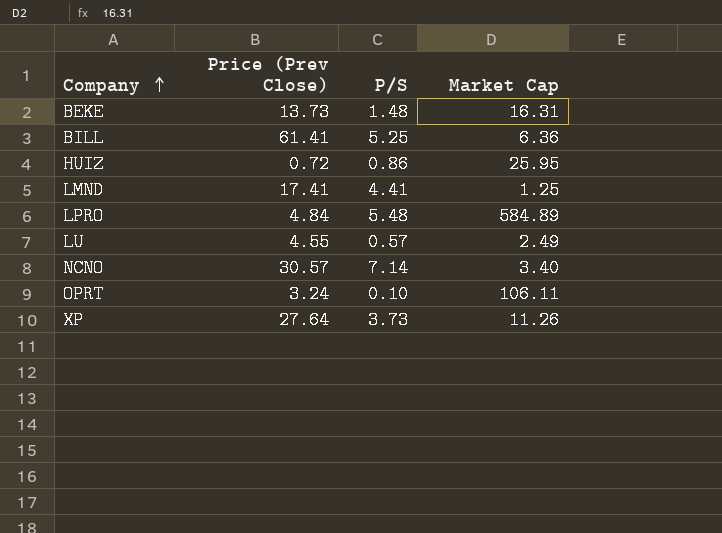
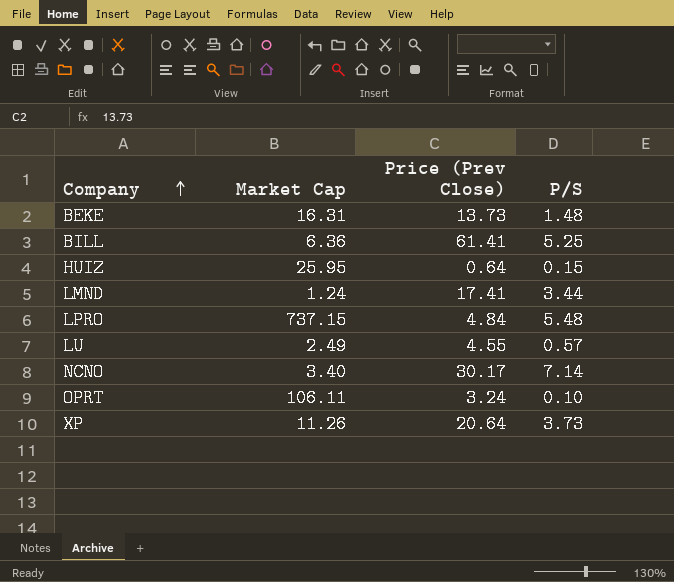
column Market Cap | position: 4 -> 2
HUIZ | Price (Prev Close): 0.72 -> 0.64
HUIZ | P/S: 0.86 -> 0.15
LMND | Market Cap: 1.25 -> 1.24
LMND | P/S: 4.41 -> 3.44
LPRO | Market Cap: 584.89 -> 737.15
NCNO | Price (Prev Close): 30.57 -> 30.17
XP | Price (Prev Close): 27.64 -> 20.64

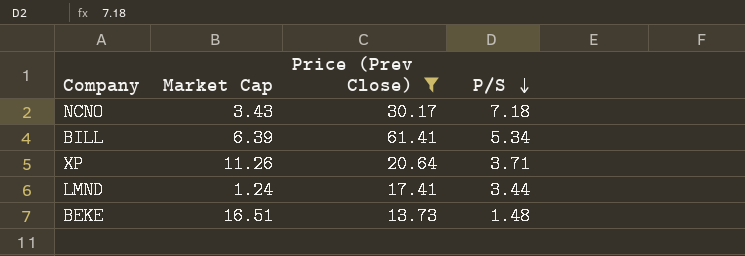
filter: none -> Price (Prev Close) >= 13.73
row order: Company ascending -> P/S descending
NCNO | Market Cap: 3.40 -> 3.43
NCNO | P/S: 7.14 -> 7.18
BILL | Market Cap: 6.36 -> 6.39
BILL | P/S: 5.25 -> 5.34
XP | P/S: 3.73 -> 3.71
BEKE | Market Cap: 16.31 -> 16.51

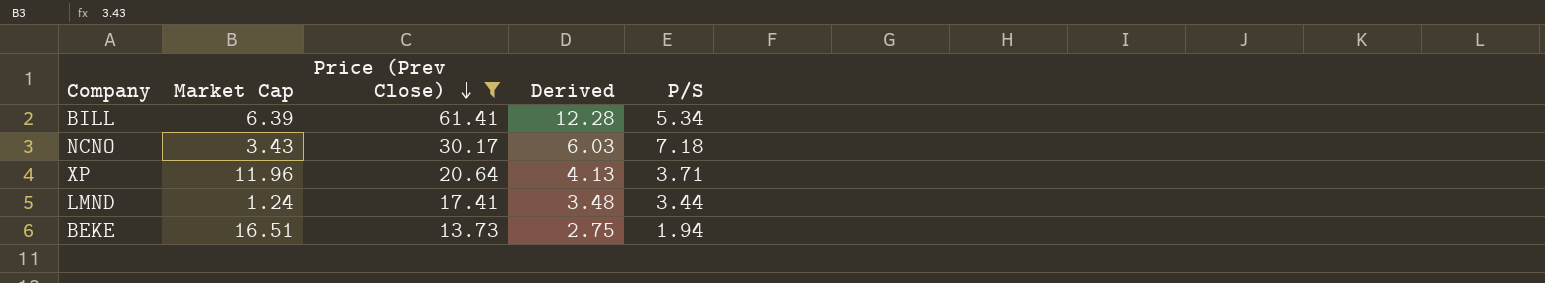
row order: P/S descending -> Price (Prev Close) descending
column Derived | formula: none -> [Price (Prev Close)] * 0.2
XP | Market Cap: 11.26 -> 11.96
BEKE | P/S: 1.48 -> 1.94

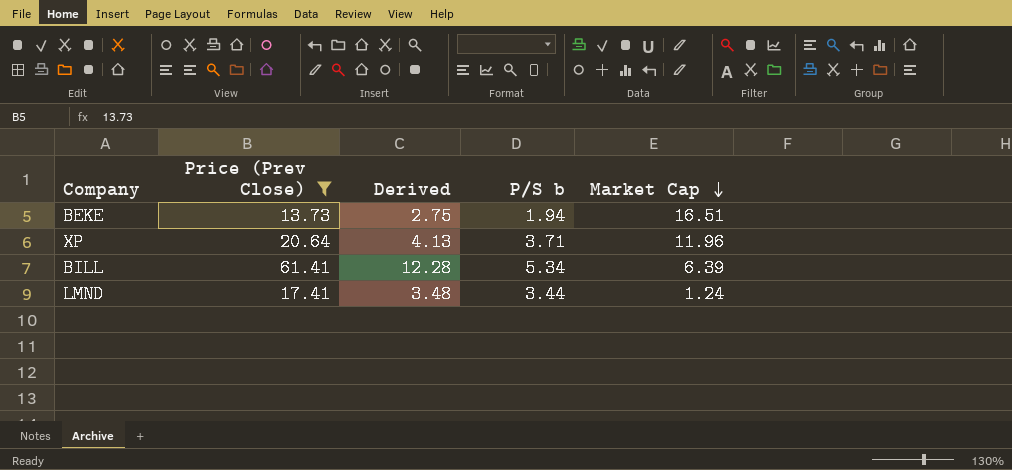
row order: Price (Prev Close) descending -> Market Cap descending
column name: P/S -> P/S b
column Market Cap | position: 2 -> 5
row NCNO: 3.43 | 30.17 | 6.03 | 7.18 -> none

